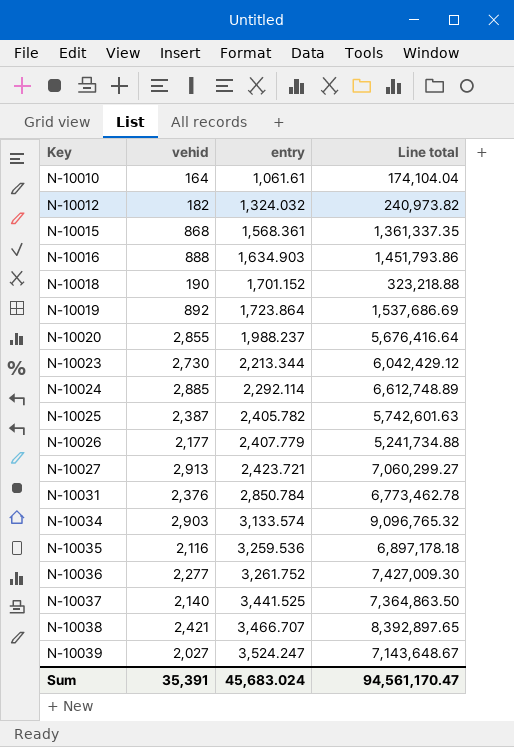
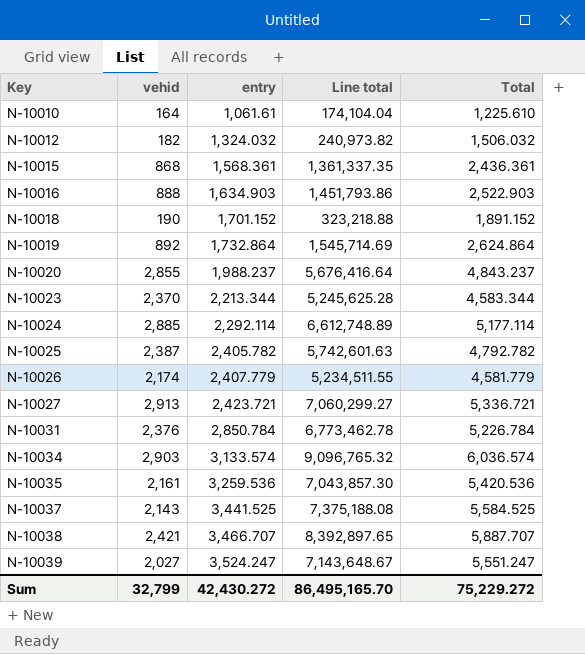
column Total | formula: none -> [vehid] + [entry]
row N-10036: 2,277 | 3,261.752 | 7,427,009.30 -> none
N-10019 | entry: 1,723.864 -> 1,732.864
N-10019 | Line total: 1,537,686.69 -> 1,545,714.69
N-10023 | vehid: 2,730 -> 2,370
N-10023 | Line total: 6,042,429.12 -> 5,245,625.28
N-10026 | vehid: 2,177 -> 2,174
N-10026 | Line total: 5,241,734.88 -> 5,234,511.55
N-10035 | vehid: 2,116 -> 2,161
N-10035 | Line total: 6,897,178.18 -> 7,043,857.30
N-10037 | vehid: 2,140 -> 2,143
N-10037 | Line total: 7,364,863.50 -> 7,375,188.08
Sum | vehid: 35,391 -> 32,799
Sum | entry: 45,683.024 -> 42,430.272
Sum | Line total: 94,561,170.47 -> 86,495,165.70

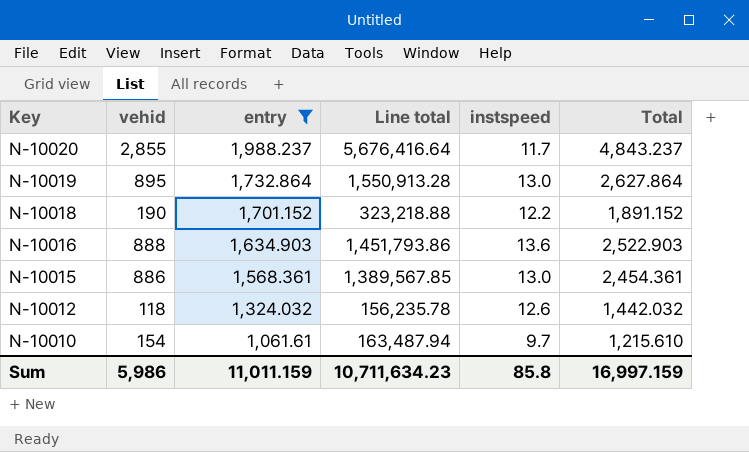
filter: none -> entry <= 1,988.237
row order: Key ascending -> Key descending
column instspeed | position: none -> 5
N-10019 | vehid: 892 -> 895
N-10019 | Line total: 1,545,714.69 -> 1,550,913.28
N-10019 | Total: 2,624.864 -> 2,627.864
N-10015 | vehid: 868 -> 886
N-10015 | Line total: 1,361,337.35 -> 1,389,567.85
N-10015 | Total: 2,436.361 -> 2,454.361
N-10012 | vehid: 182 -> 118
N-10012 | Line total: 240,973.82 -> 156,235.78
N-10012 | Total: 1,506.032 -> 1,442.032
N-10010 | vehid: 164 -> 154
N-10010 | Line total: 174,104.04 -> 163,487.94
N-10010 | Total: 1,225.610 -> 1,215.610
Sum | vehid: 32,799 -> 5,986
Sum | entry: 42,430.272 -> 11,011.159
Sum | Line total: 86,495,165.70 -> 10,711,634.23
Sum | Total: 75,229.272 -> 16,997.159

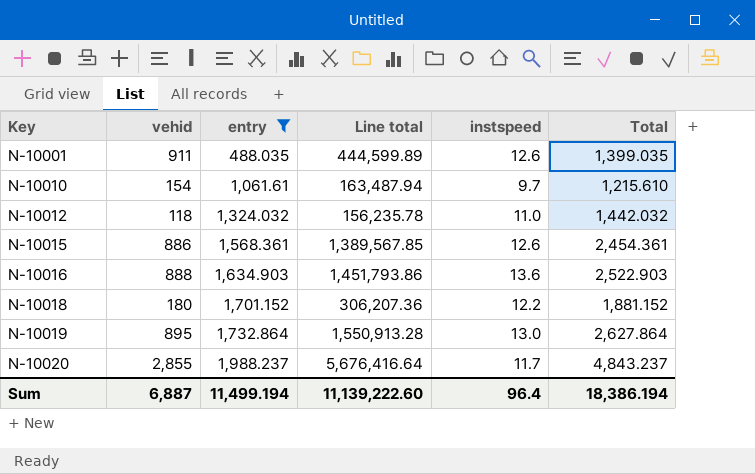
row order: Key descending -> Key ascending
row N-10001: none -> 911 | 488.035 | 444,599.89 | 12.6 | 1,399.035
N-10012 | instspeed: 12.6 -> 11.0
N-10015 | instspeed: 13.0 -> 12.6
N-10018 | vehid: 190 -> 180
N-10018 | Line total: 323,218.88 -> 306,207.36
N-10018 | Total: 1,891.152 -> 1,881.152
Sum | vehid: 5,986 -> 6,887
Sum | entry: 11,011.159 -> 11,499.194
Sum | Line total: 10,711,634.23 -> 11,139,222.60
Sum | instspeed: 85.8 -> 96.4
Sum | Total: 16,997.159 -> 18,386.194

